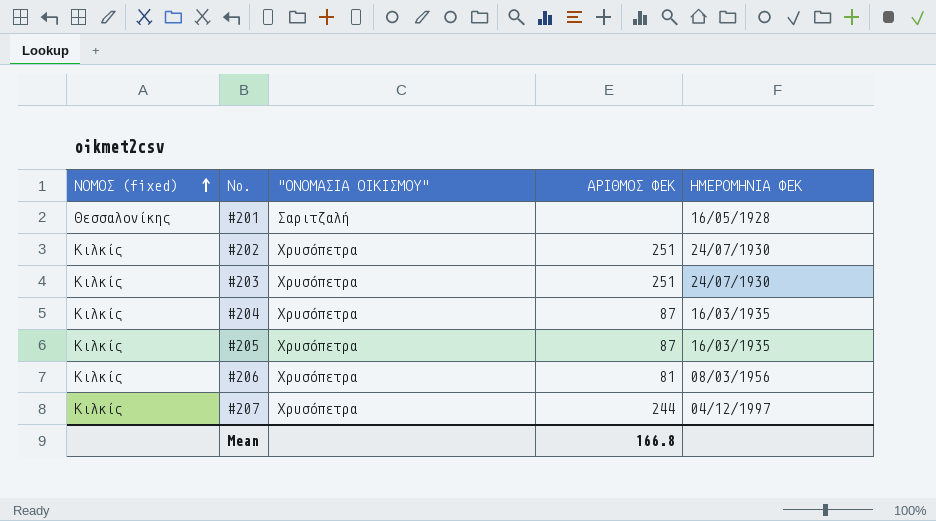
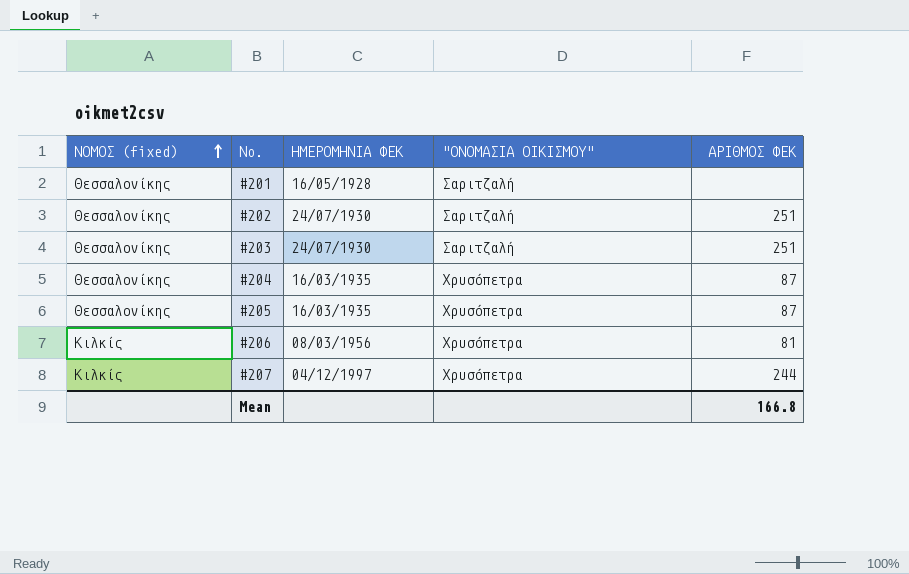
column ΗΜΕΡΟΜΗΝΙΑ ΦΕΚ | position: 5 -> 3
#202 | ΝΟΜΟΣ (fixed): Κιλκίς -> Θεσσαλονίκης
#202 | "ΟΝΟΜΑΣΙΑ ΟΙΚΙΣΜΟΥ": Χρυσόπετρα -> Σαριτζαλή
#203 | ΝΟΜΟΣ (fixed): Κιλκίς -> Θεσσαλονίκης
#203 | "ΟΝΟΜΑΣΙΑ ΟΙΚΙΣΜΟΥ": Χρυσόπετρα -> Σαριτζαλή
#204 | ΝΟΜΟΣ (fixed): Κιλκίς -> Θεσσαλονίκης
#205 | ΝΟΜΟΣ (fixed): Κιλκίς -> Θεσσαλονίκης

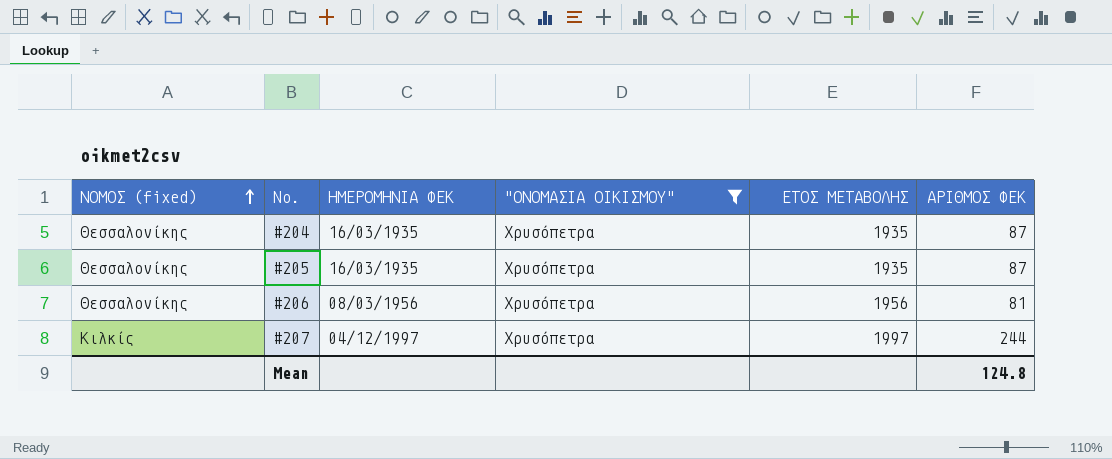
filter: none -> "ΟΝΟΜΑΣΙΑ ΟΙΚΙΣΜΟΥ" = Χρυσόπετρα
column ΕΤΟΣ ΜΕΤΑΒΟΛΗΣ | position: none -> 5
#206 | ΝΟΜΟΣ (fixed): Κιλκίς -> Θεσσαλονίκης
Mean | ΑΡΙΘΜΟΣ ΦΕΚ: 166.8 -> 124.8

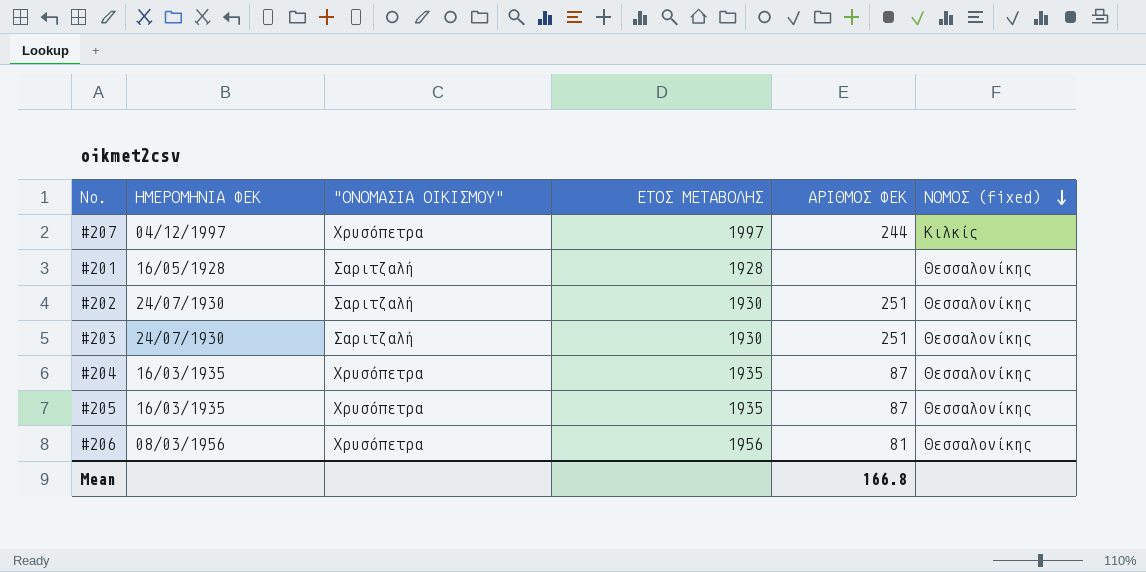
filter: "ΟΝΟΜΑΣΙΑ ΟΙΚΙΣΜΟΥ" = Χρυσόπετρα -> none
row order: ΝΟΜΟΣ (fixed) ascending -> ΝΟΜΟΣ (fixed) descending
column ΝΟΜΟΣ (fixed) | position: 1 -> 6
Mean | ΑΡΙΘΜΟΣ ΦΕΚ: 124.8 -> 166.8

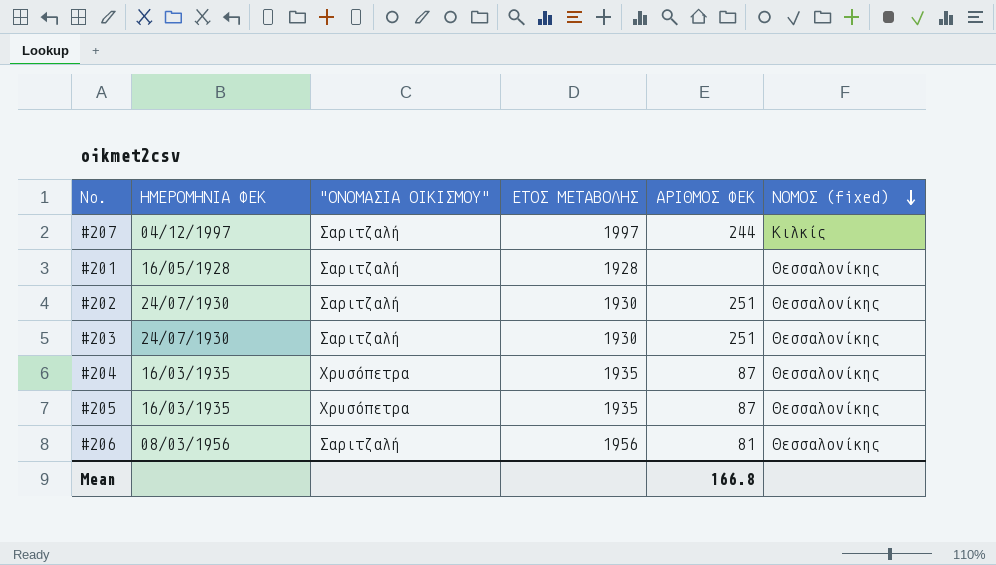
#207 | "ΟΝΟΜΑΣΙΑ ΟΙΚΙΣΜΟΥ": Χρυσόπετρα -> Σαριτζαλή
#206 | "ΟΝΟΜΑΣΙΑ ΟΙΚΙΣΜΟΥ": Χρυσόπετρα -> Σαριτζαλή

